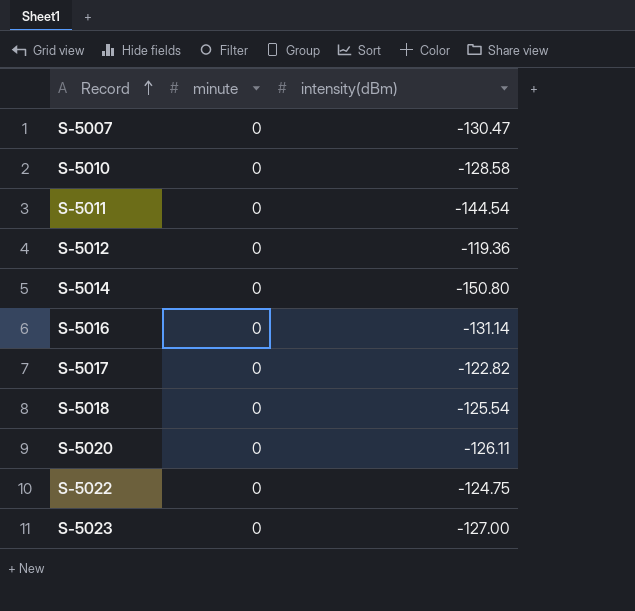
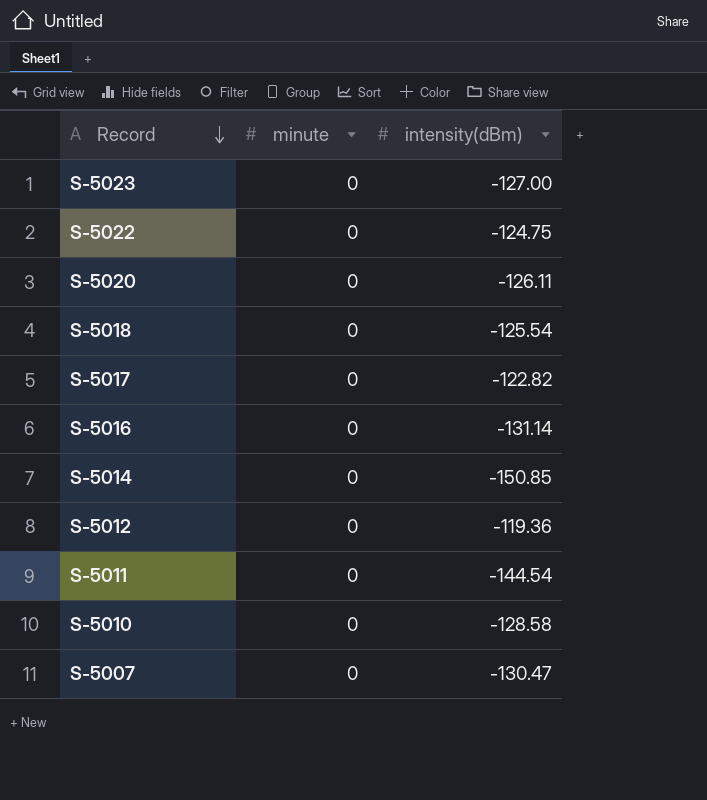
row order: Record ascending -> Record descending
S-5014 | intensity(dBm): -150.80 -> -150.85

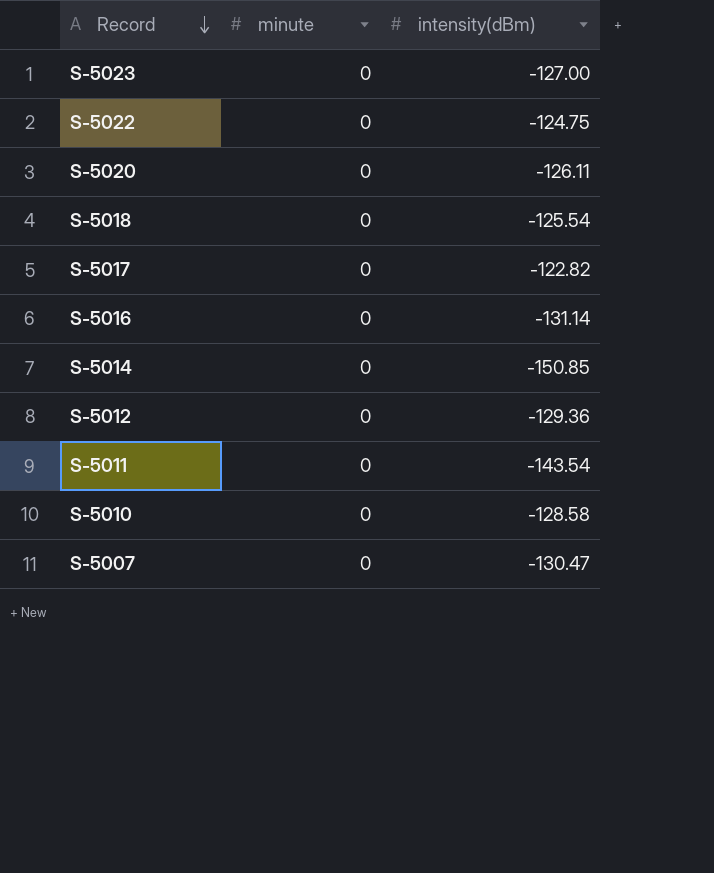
S-5012 | intensity(dBm): -119.36 -> -129.36
S-5011 | intensity(dBm): -144.54 -> -143.54

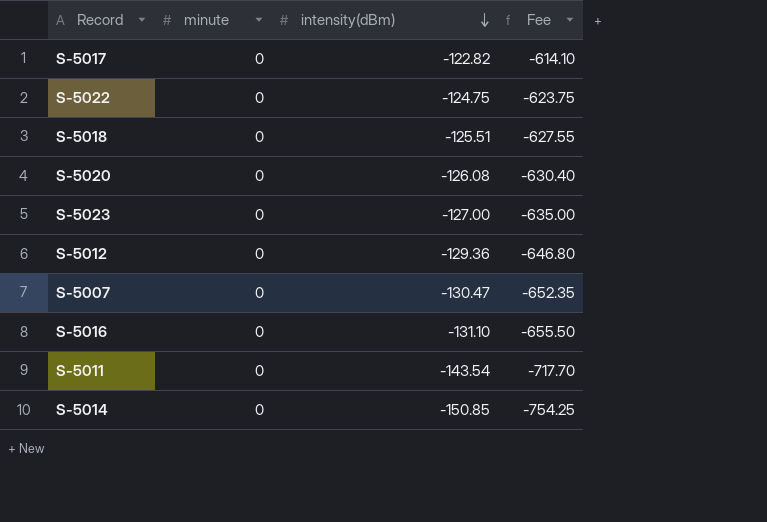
row order: Record descending -> intensity(dBm) descending
column Fee | formula: none -> [intensity(dBm)] * 5
row S-5010: 0 | -128.58 -> none
S-5018 | intensity(dBm): -125.54 -> -125.51
S-5020 | intensity(dBm): -126.11 -> -126.08
S-5016 | intensity(dBm): -131.14 -> -131.10

